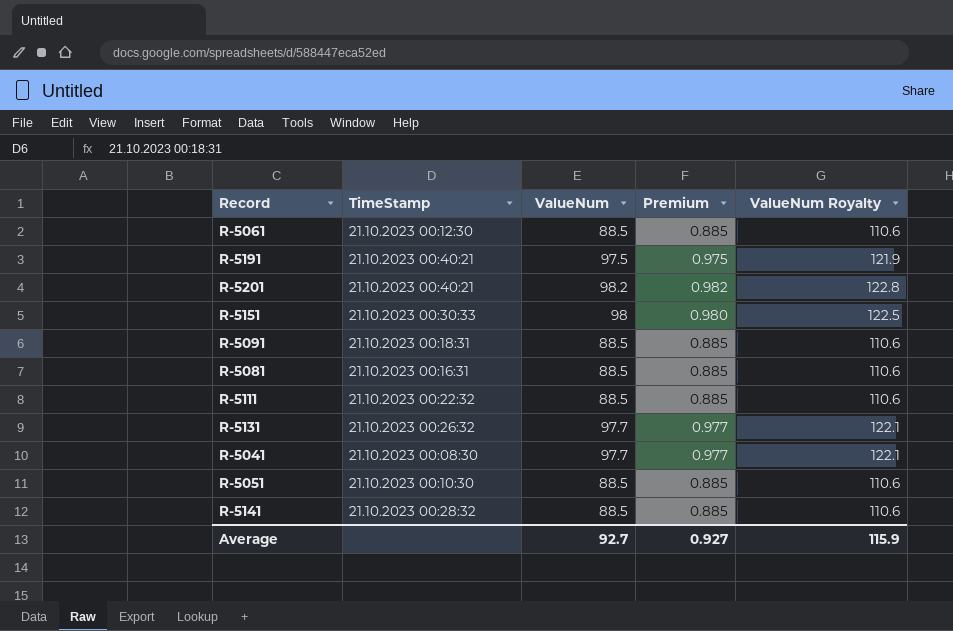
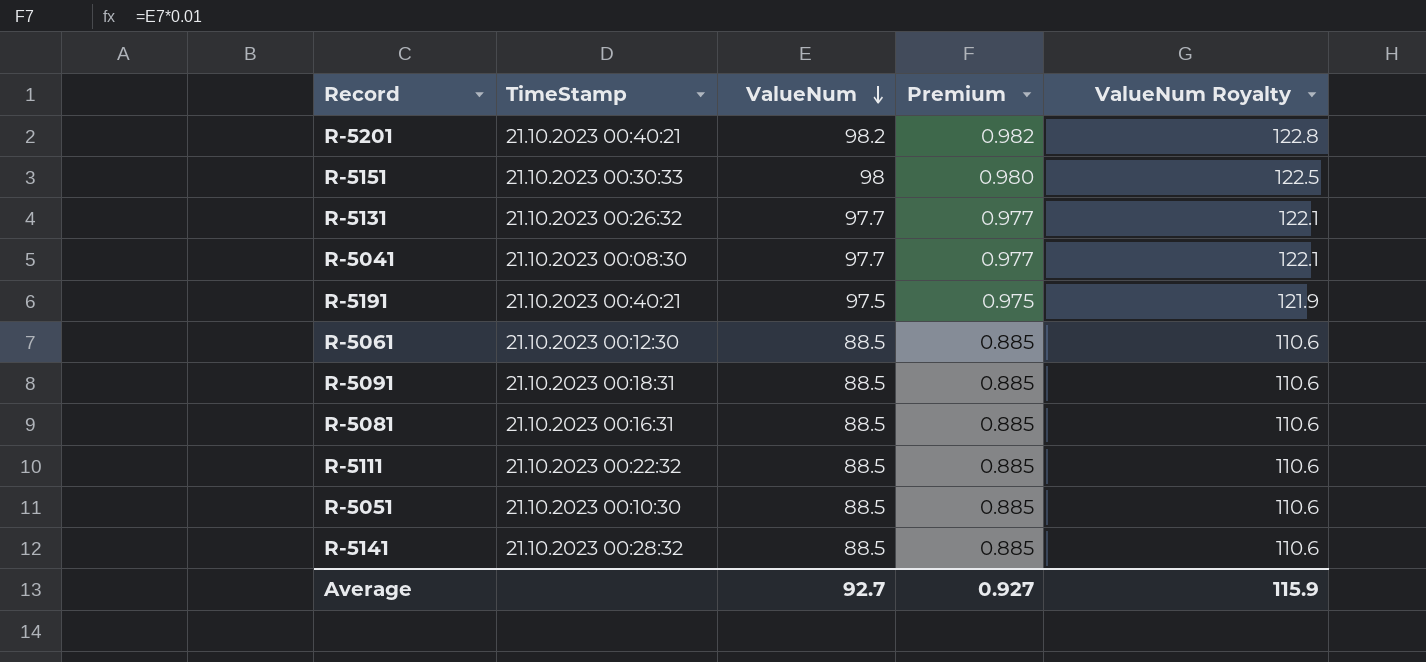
row order: none -> ValueNum descending

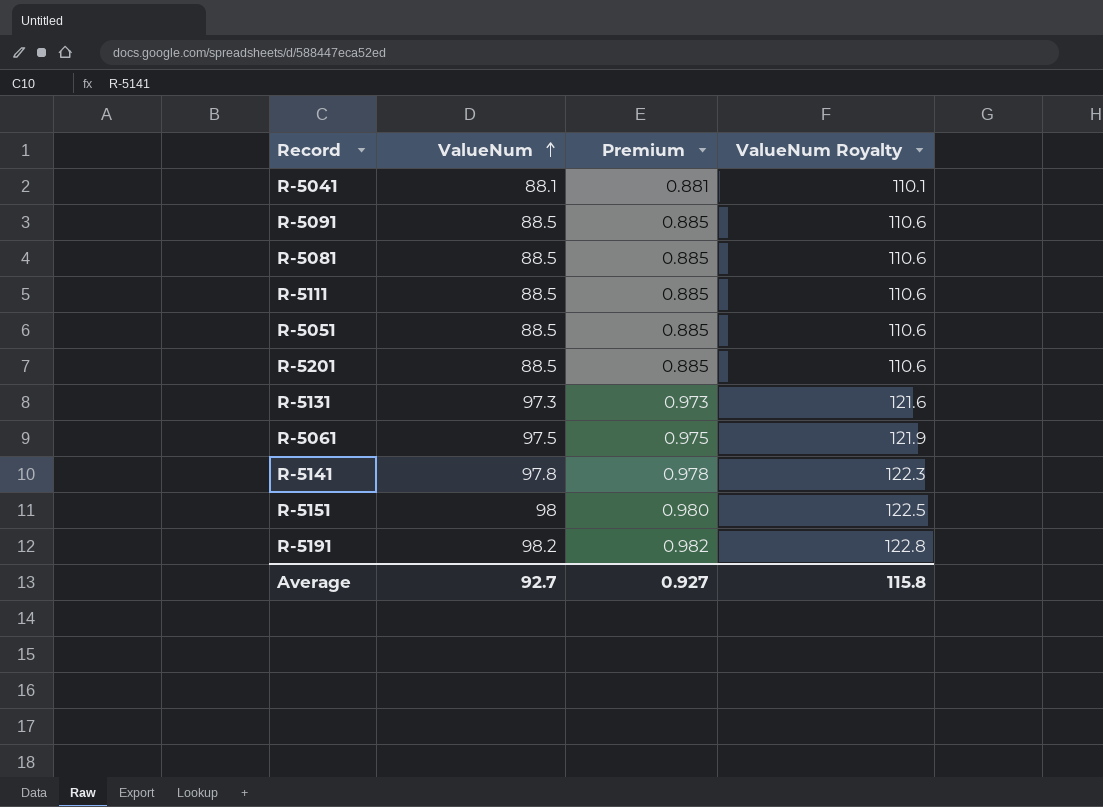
row order: ValueNum descending -> ValueNum ascending
column TimeStamp | position: 2 -> none
R-5041 | ValueNum: 97.7 -> 88.1
R-5041 | Premium: 0.977 -> 0.881
R-5041 | ValueNum Royalty: 122.1 -> 110.1
R-5201 | ValueNum: 98.2 -> 88.5
R-5201 | Premium: 0.982 -> 0.885
R-5201 | ValueNum Royalty: 122.8 -> 110.6
R-5131 | ValueNum: 97.7 -> 97.3
R-5131 | Premium: 0.977 -> 0.973
R-5131 | ValueNum Royalty: 122.1 -> 121.6
R-5061 | ValueNum: 88.5 -> 97.5
R-5061 | Premium: 0.885 -> 0.975
R-5061 | ValueNum Royalty: 110.6 -> 121.9
R-5141 | ValueNum: 88.5 -> 97.8
R-5141 | Premium: 0.885 -> 0.978
R-5141 | ValueNum Royalty: 110.6 -> 122.3
R-5191 | ValueNum: 97.5 -> 98.2
R-5191 | Premium: 0.975 -> 0.982
R-5191 | ValueNum Royalty: 121.9 -> 122.8
Average | ValueNum Royalty: 115.9 -> 115.8

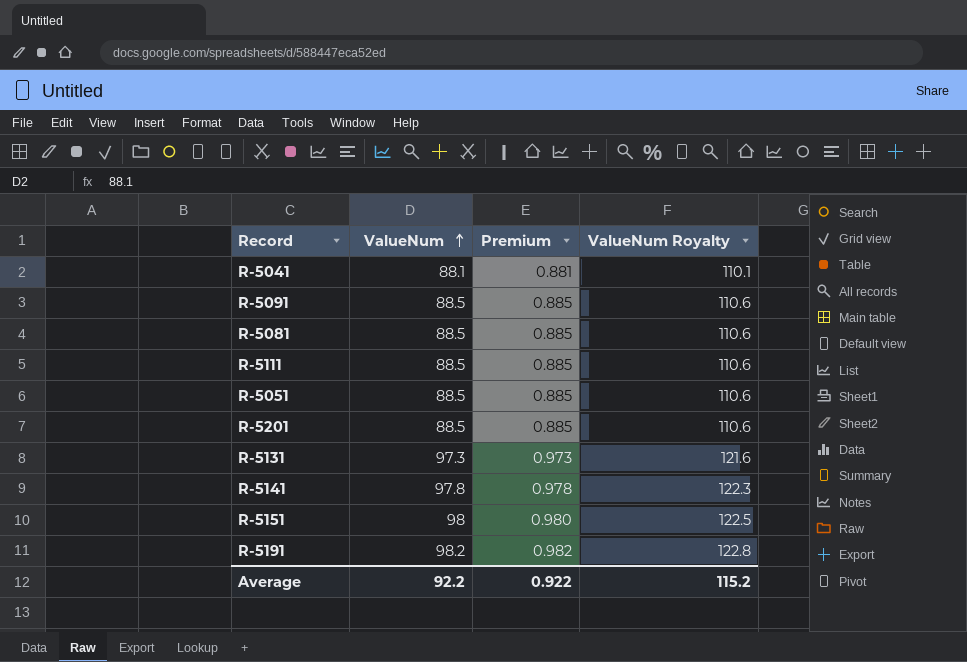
row R-5061: 97.5 | 0.975 | 121.9 -> none
Average | ValueNum: 92.7 -> 92.2
Average | Premium: 0.927 -> 0.922
Average | ValueNum Royalty: 115.8 -> 115.2

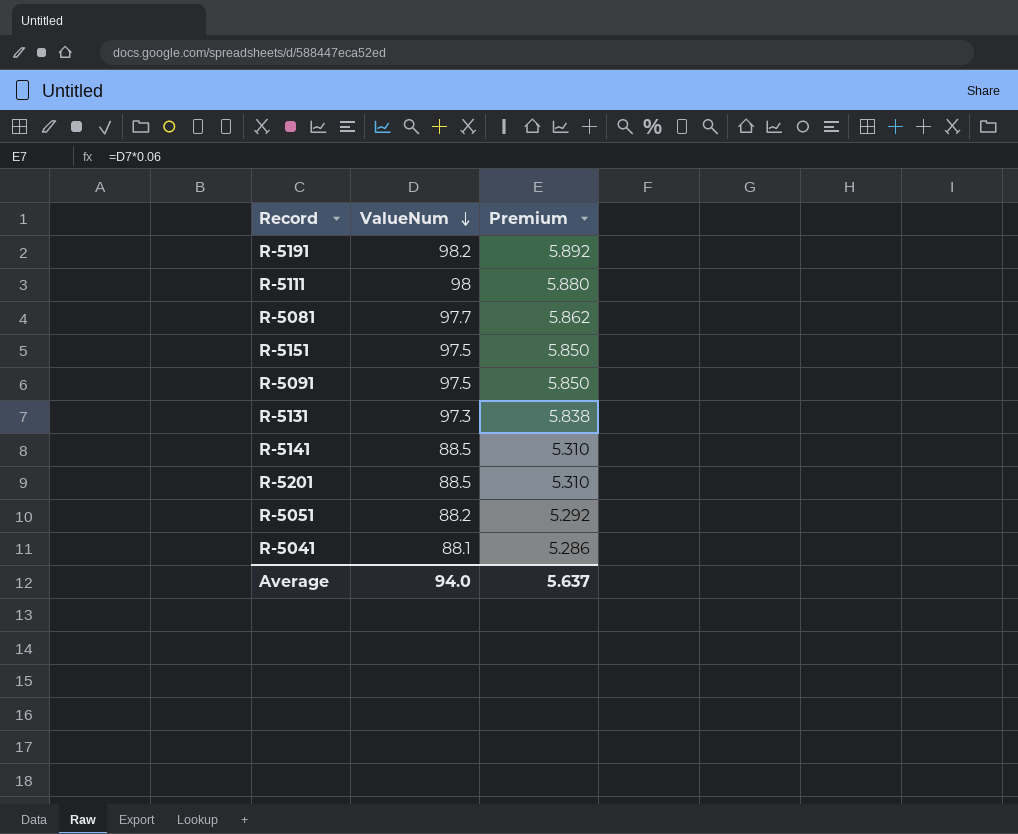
row order: ValueNum ascending -> ValueNum descending
column ValueNum Royalty | formula: [ValueNum] * 1.25 -> none
column Premium | formula: [ValueNum] * 0.01 -> [ValueNum] * 0.06
R-5111 | ValueNum: 88.5 -> 98
R-5081 | ValueNum: 88.5 -> 97.7
R-5151 | ValueNum: 98 -> 97.5
R-5091 | ValueNum: 88.5 -> 97.5
R-5141 | ValueNum: 97.8 -> 88.5
R-5051 | ValueNum: 88.5 -> 88.2
Average | ValueNum: 92.2 -> 94.0
Average | Premium: 0.922 -> 5.637

